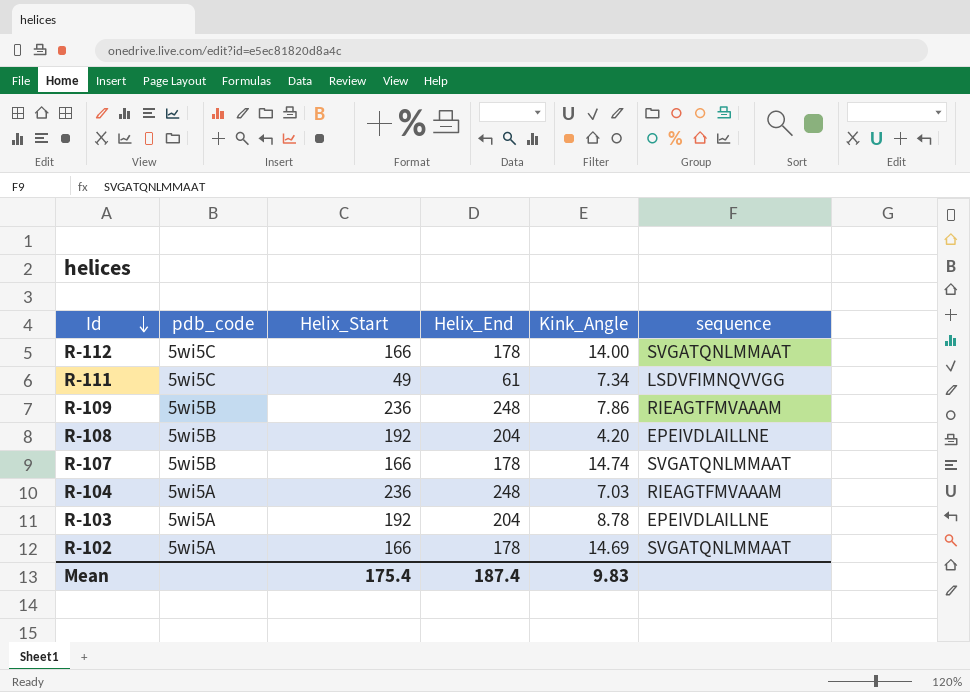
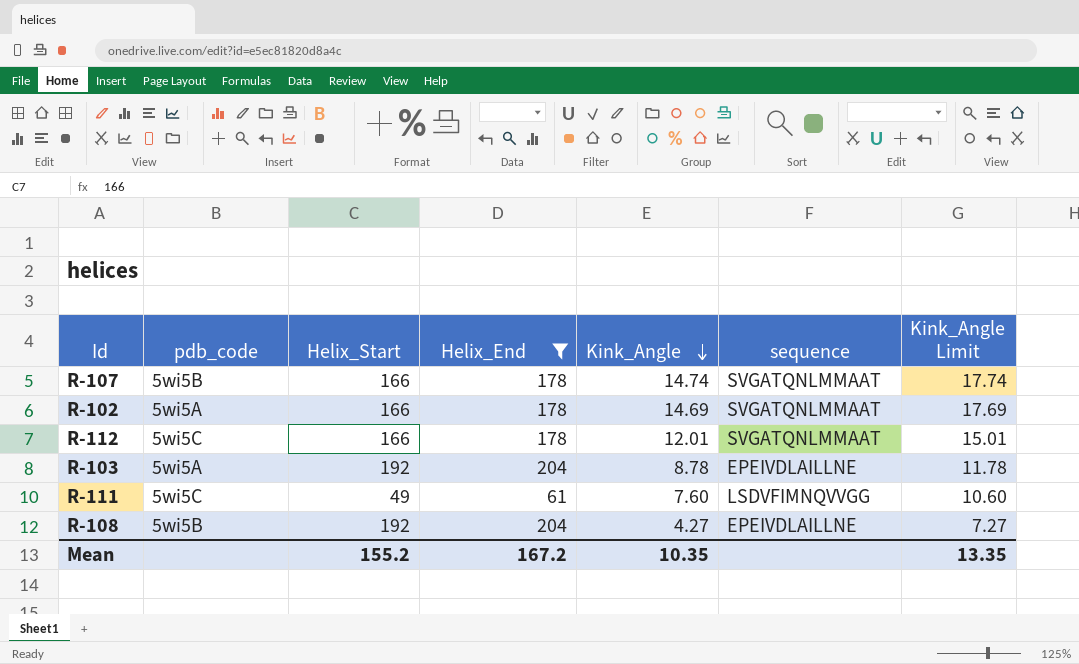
filter: none -> Helix_End != 248
row order: Id descending -> Kink_Angle descending
column Kink_Angle Limit | formula: none -> [Kink_Angle] + 3
R-112 | Kink_Angle: 14.00 -> 12.01
R-111 | Kink_Angle: 7.34 -> 7.60
R-108 | Kink_Angle: 4.20 -> 4.27
Mean | Helix_Start: 175.4 -> 155.2
Mean | Helix_End: 187.4 -> 167.2
Mean | Kink_Angle: 9.83 -> 10.35

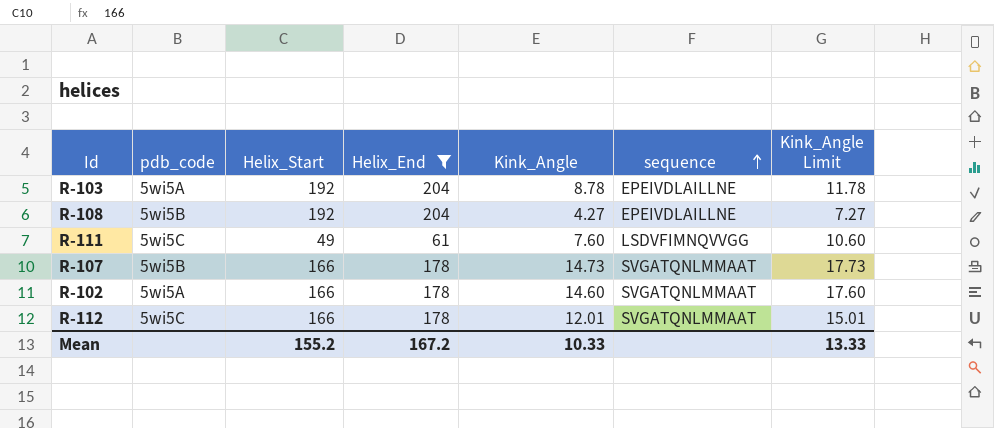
row order: Kink_Angle descending -> sequence ascending
R-107 | Kink_Angle: 14.74 -> 14.73
R-107 | Kink_Angle Limit: 17.74 -> 17.73
R-102 | Kink_Angle: 14.69 -> 14.60
R-102 | Kink_Angle Limit: 17.69 -> 17.60
Mean | Kink_Angle: 10.35 -> 10.33
Mean | Kink_Angle Limit: 13.35 -> 13.33

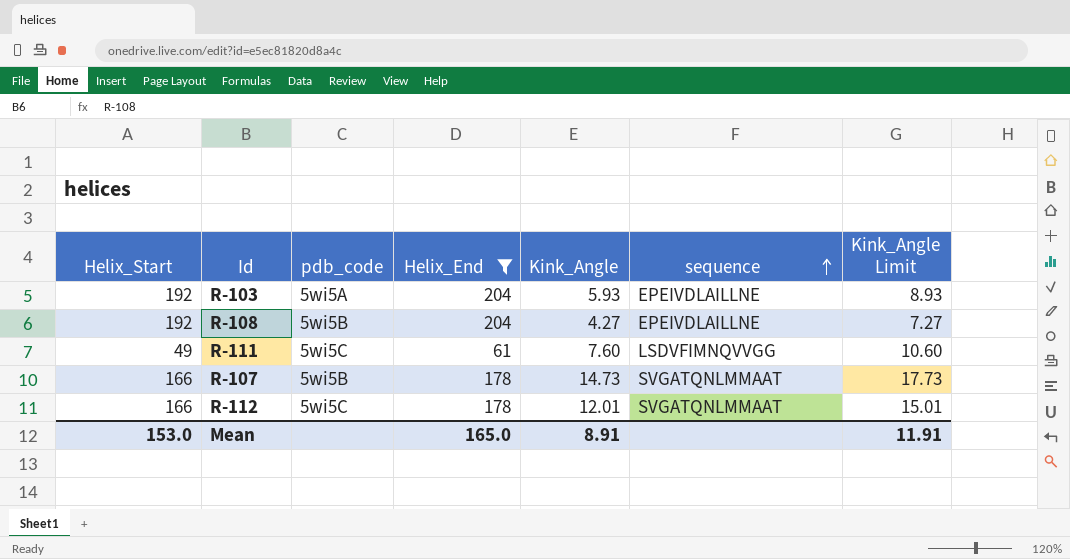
column Helix_Start | position: 3 -> 1
row R-102: 5wi5A | 166 | 178 | 14.60 | SVGATQNLMMAAT | 17.60 -> none
R-103 | Kink_Angle: 8.78 -> 5.93
R-103 | Kink_Angle Limit: 11.78 -> 8.93
Mean | Helix_Start: 155.2 -> 153.0
Mean | Helix_End: 167.2 -> 165.0
Mean | Kink_Angle: 10.33 -> 8.91
Mean | Kink_Angle Limit: 13.33 -> 11.91

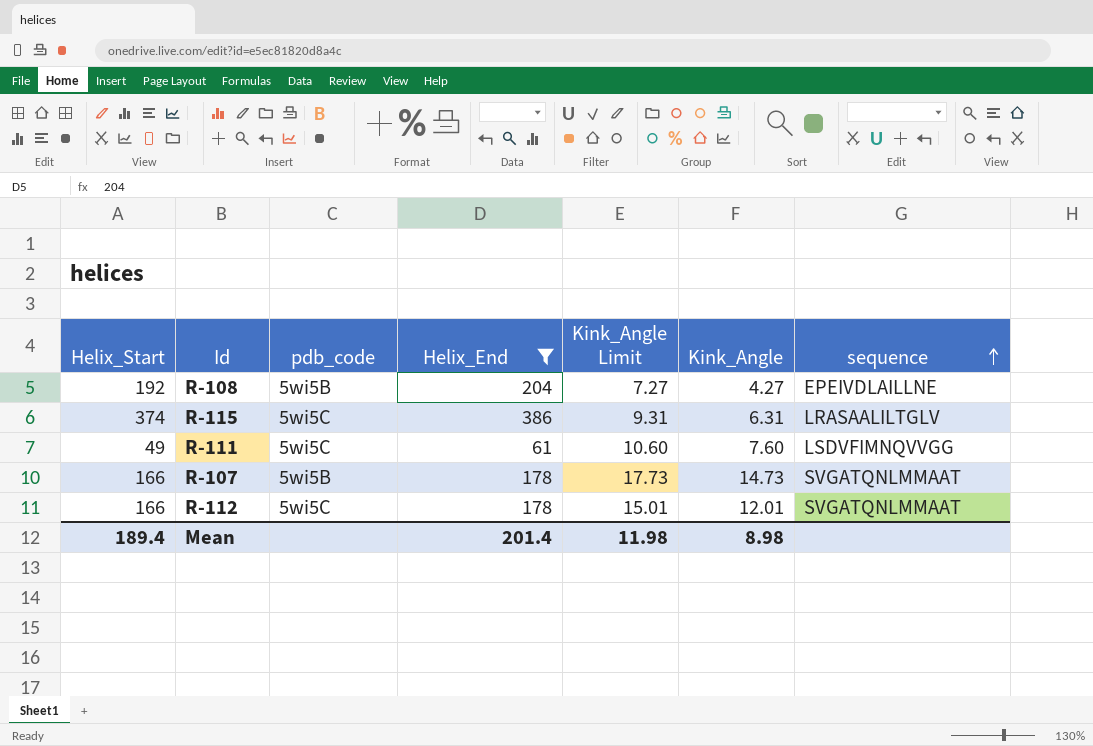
column Kink_Angle Limit | position: 7 -> 5
row R-103: 192 | 5wi5A | 204 | 5.93 | EPEIVDLAILLNE | 8.93 -> none
row R-115: none -> 374 | 5wi5C | 386 | 9.31 | 6.31 | LRASAALILTGLV
Mean | Helix_Start: 153.0 -> 189.4
Mean | Helix_End: 165.0 -> 201.4
Mean | Kink_Angle Limit: 11.91 -> 11.98
Mean | Kink_Angle: 8.91 -> 8.98

